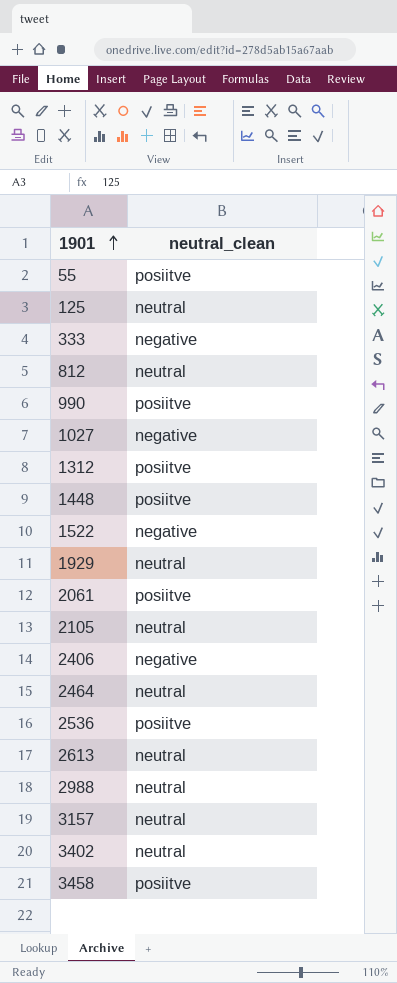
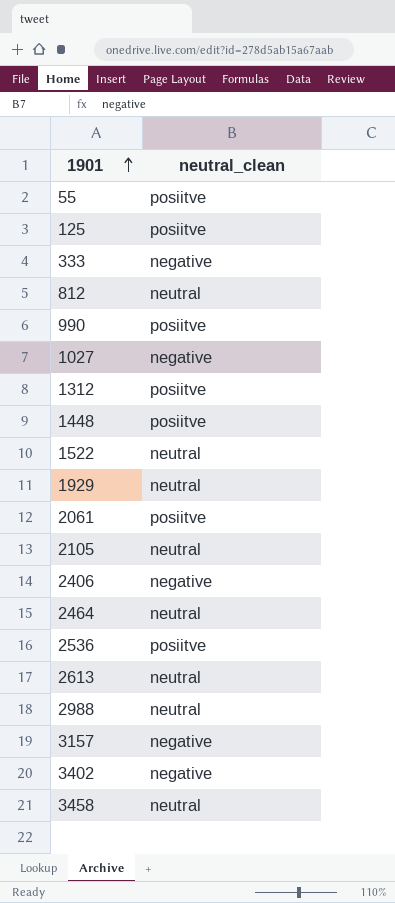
125 | neutral_clean: neutral -> posiitve
1522 | neutral_clean: negative -> neutral
3157 | neutral_clean: neutral -> negative
3402 | neutral_clean: neutral -> negative
3458 | neutral_clean: posiitve -> neutral

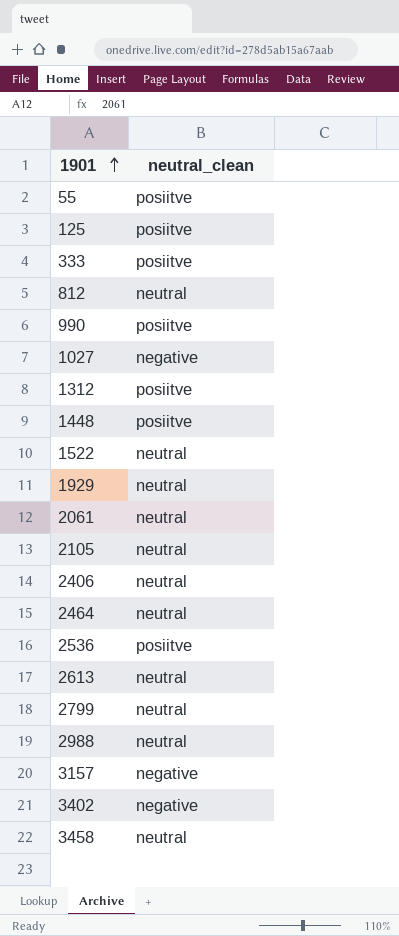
333 | neutral_clean: negative -> posiitve
2061 | neutral_clean: posiitve -> neutral
2406 | neutral_clean: negative -> neutral
row 2799: none -> neutral

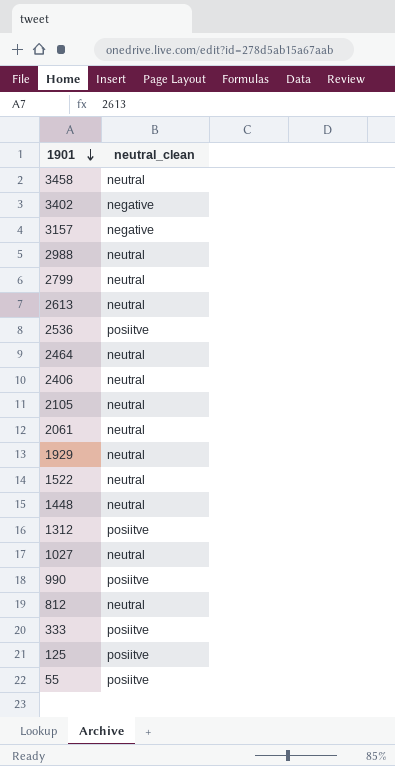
row order: 1901 ascending -> 1901 descending
1448 | neutral_clean: posiitve -> neutral
1027 | neutral_clean: negative -> neutral

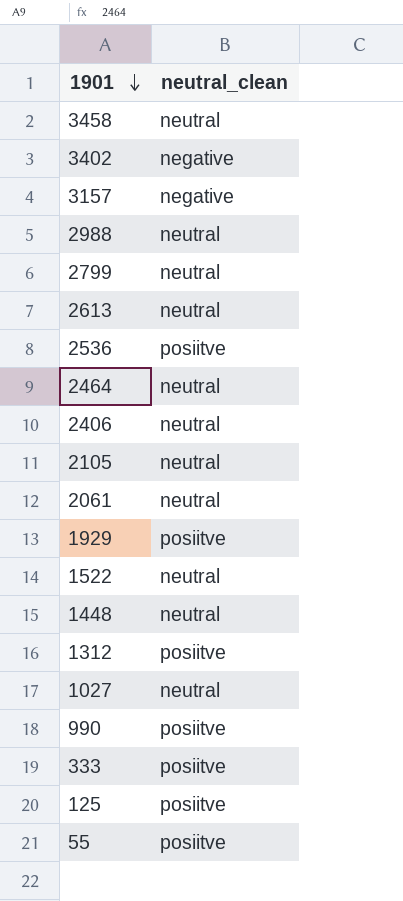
row 812: neutral -> none
1929 | neutral_clean: neutral -> posiitve

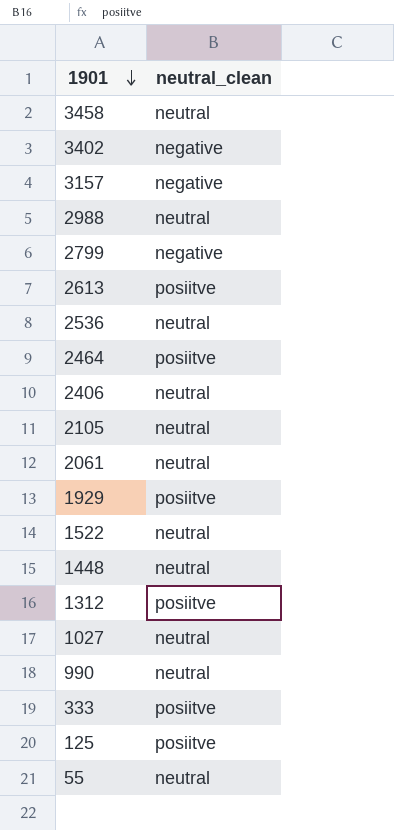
2799 | neutral_clean: neutral -> negative
2613 | neutral_clean: neutral -> posiitve
2536 | neutral_clean: posiitve -> neutral
2464 | neutral_clean: neutral -> posiitve
990 | neutral_clean: posiitve -> neutral
55 | neutral_clean: posiitve -> neutral

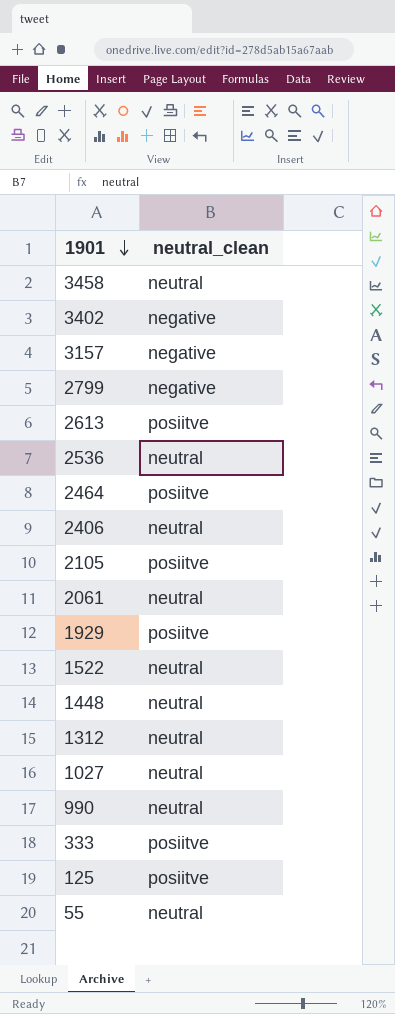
row 2988: neutral -> none
2105 | neutral_clean: neutral -> posiitve
1312 | neutral_clean: posiitve -> neutral

